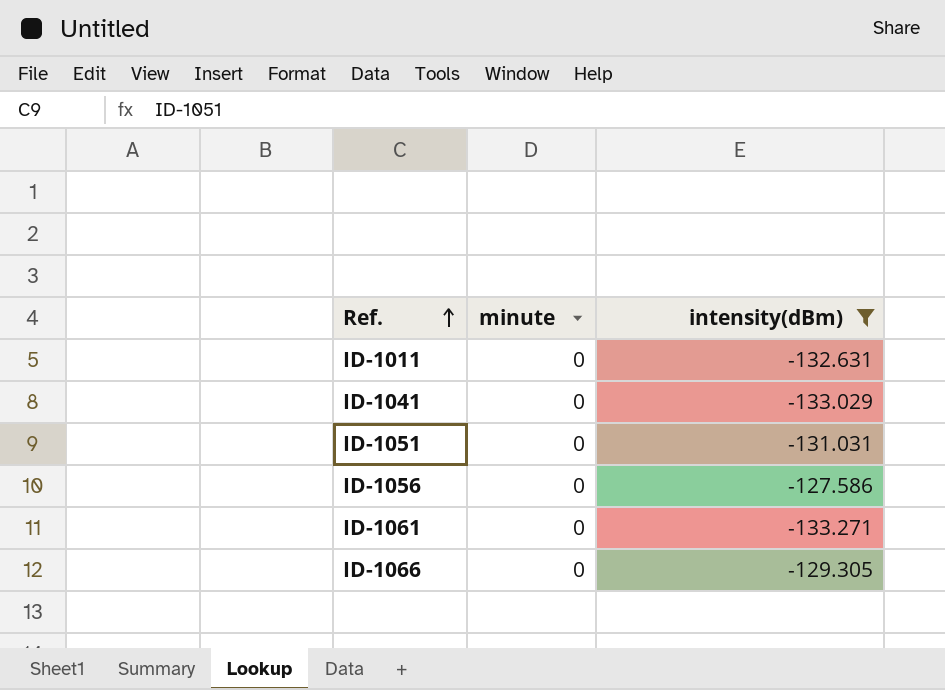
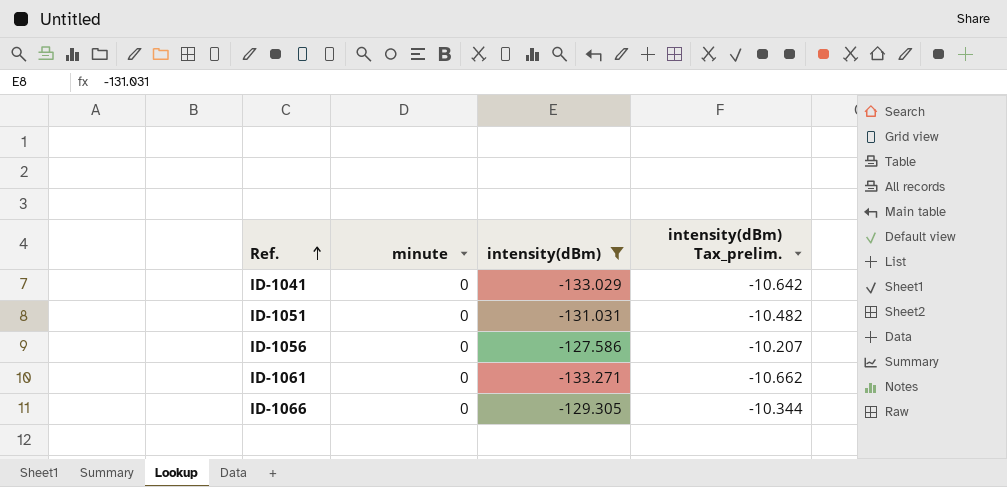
column intensity(dBm) Tax_prelim. | formula: none -> [intensity(dBm)] * 0.08
row ID-1011: 0 | -132.631 -> none

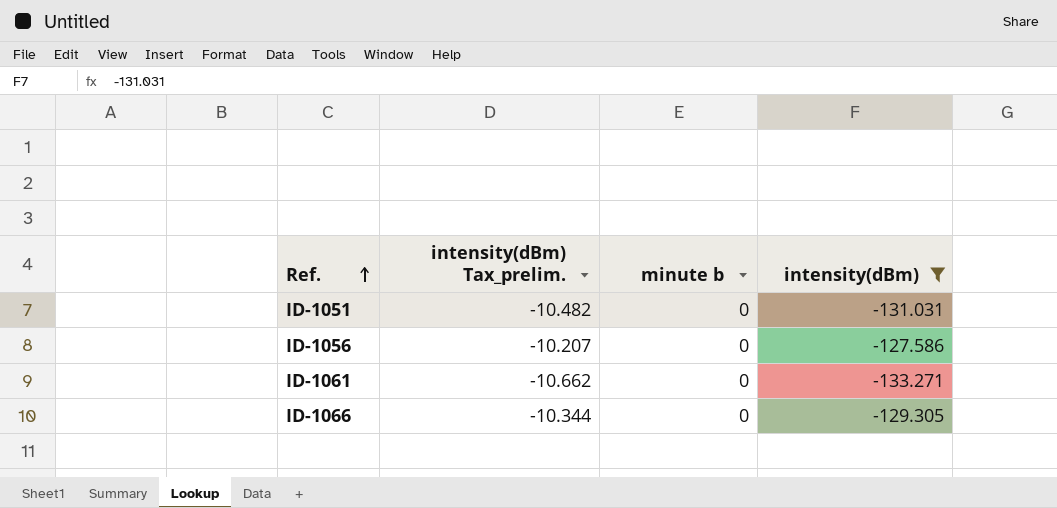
column intensity(dBm) Tax_prelim. | position: 4 -> 2
column name: minute -> minute b
row ID-1041: 0 | -133.029 | -10.642 -> none

